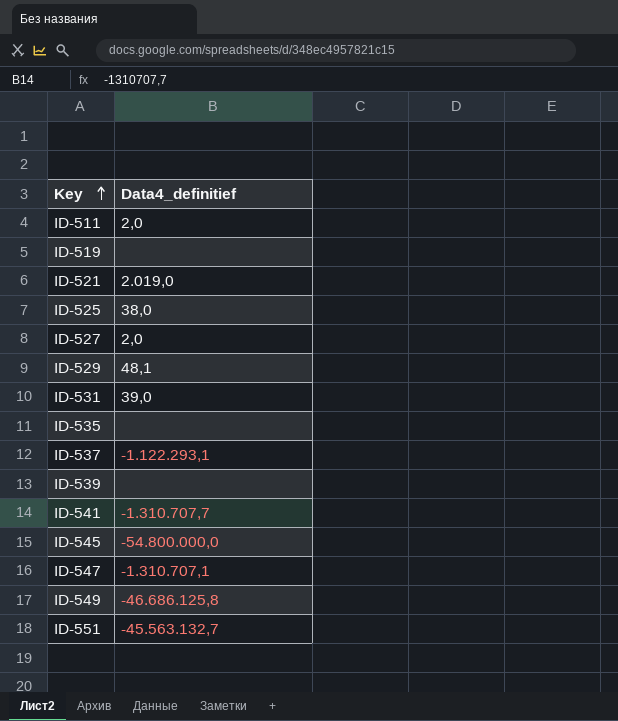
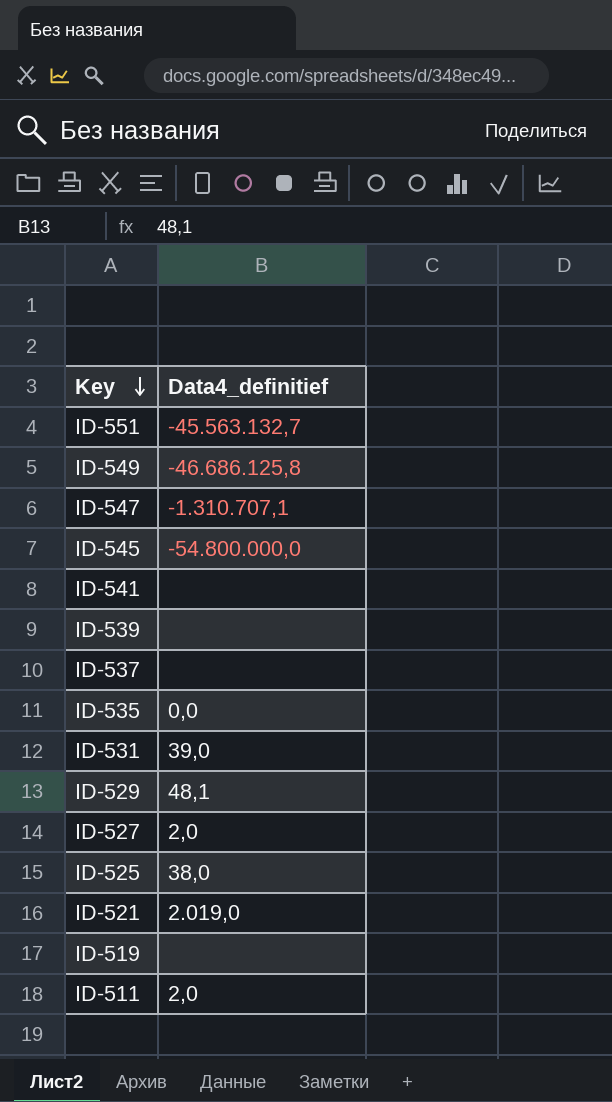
row order: Key ascending -> Key descending
ID-541 | Data4_definitief: -1.310.707,7 -> none
ID-537 | Data4_definitief: -1.122.293,1 -> none
ID-535 | Data4_definitief: none -> 0,0

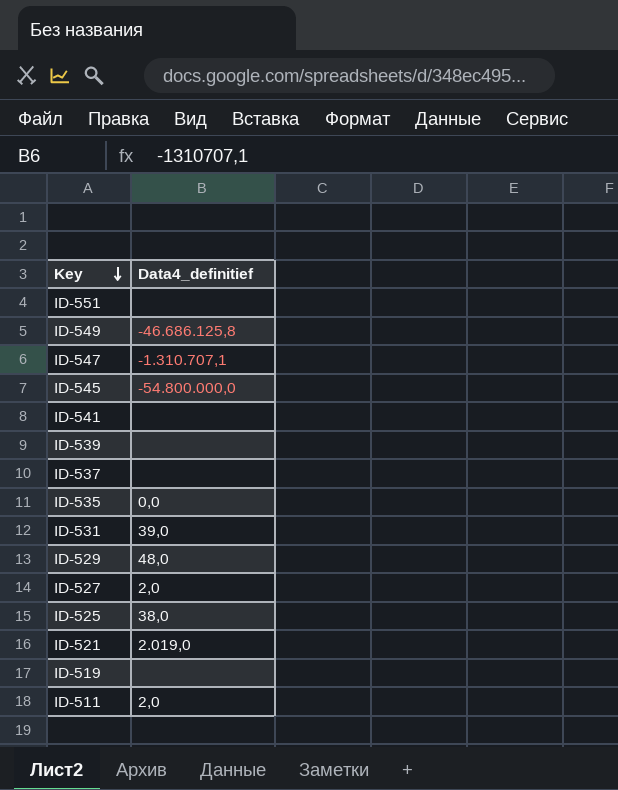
ID-551 | Data4_definitief: -45.563.132,7 -> none
ID-529 | Data4_definitief: 48,1 -> 48,0

